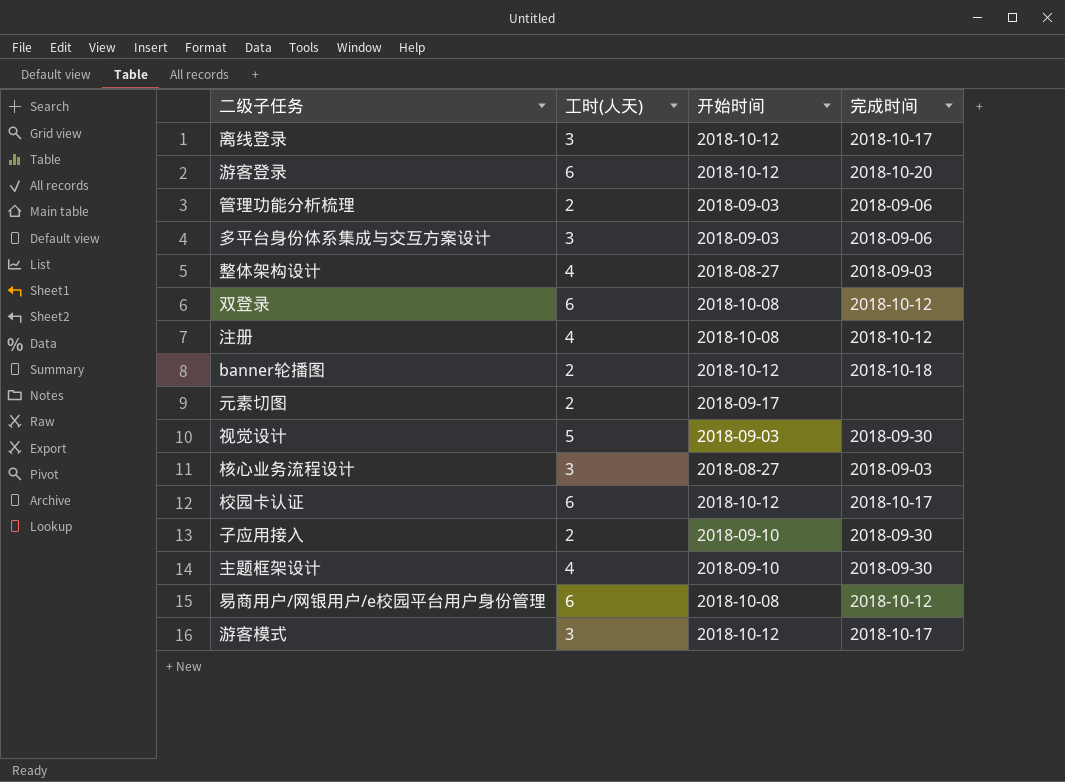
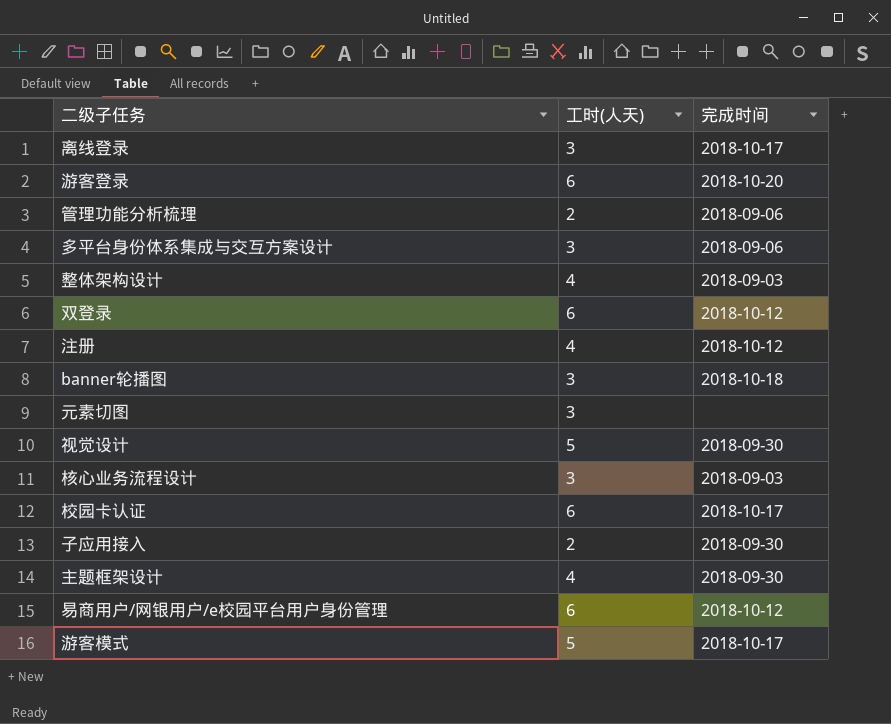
column 开始时间 | position: 3 -> none
banner轮播图 | 工时(人天): 2 -> 3
元素切图 | 工时(人天): 2 -> 3
游客模式 | 工时(人天): 3 -> 5

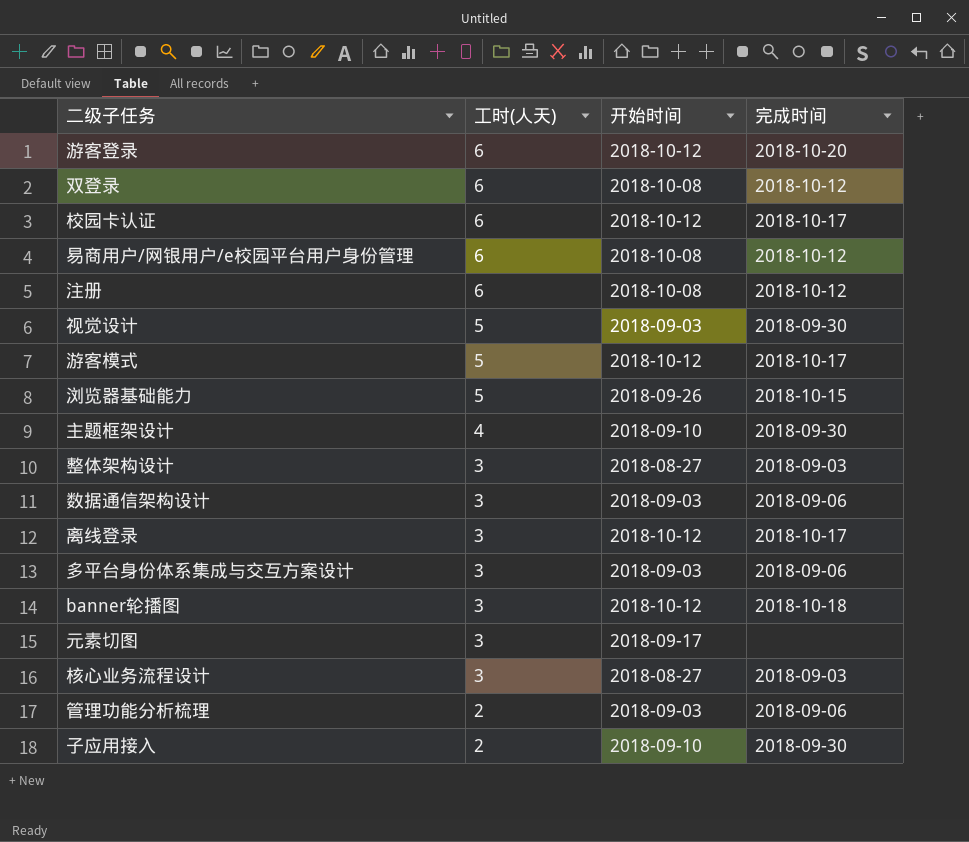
row order: none -> 工时(人天) descending
column 开始时间 | position: none -> 3
注册 | 工时(人天): 4 -> 6
row 浏览器基础能力: none -> 5 | 2018-09-26 | 2018-10-15
整体架构设计 | 工时(人天): 4 -> 3
row 数据通信架构设计: none -> 3 | 2018-09-03 | 2018-09-06

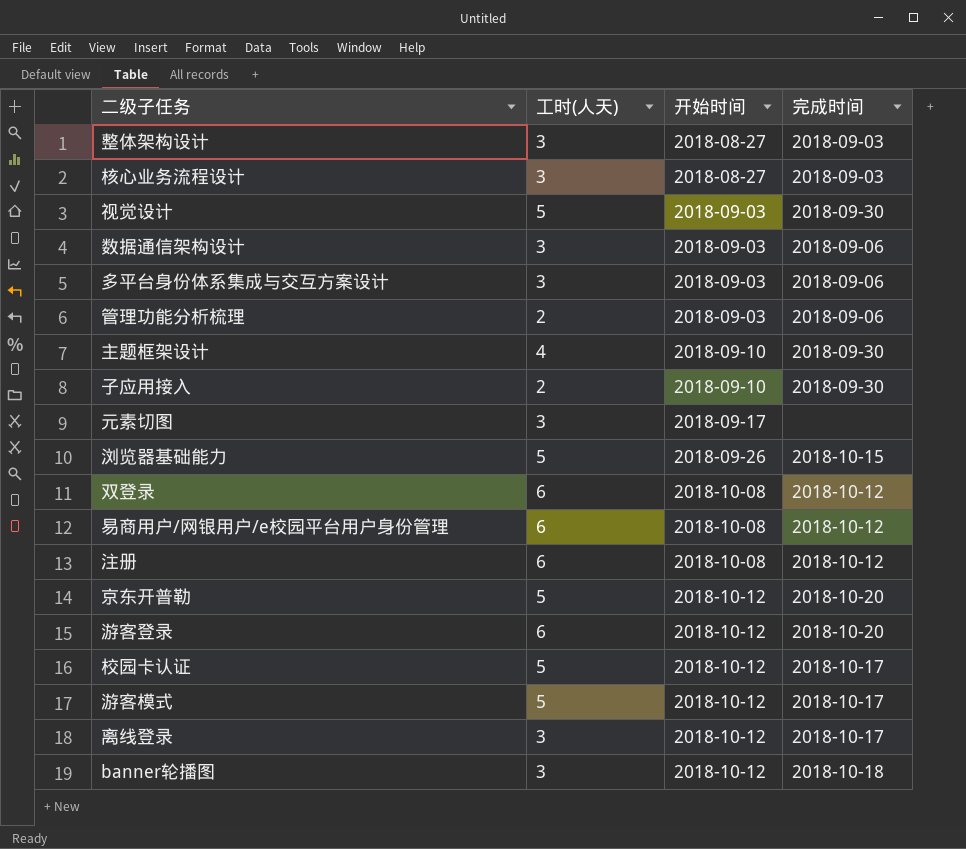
row order: 工时(人天) descending -> 开始时间 ascending
row 京东开普勒: none -> 5 | 2018-10-12 | 2018-10-20
校园卡认证 | 工时(人天): 6 -> 5

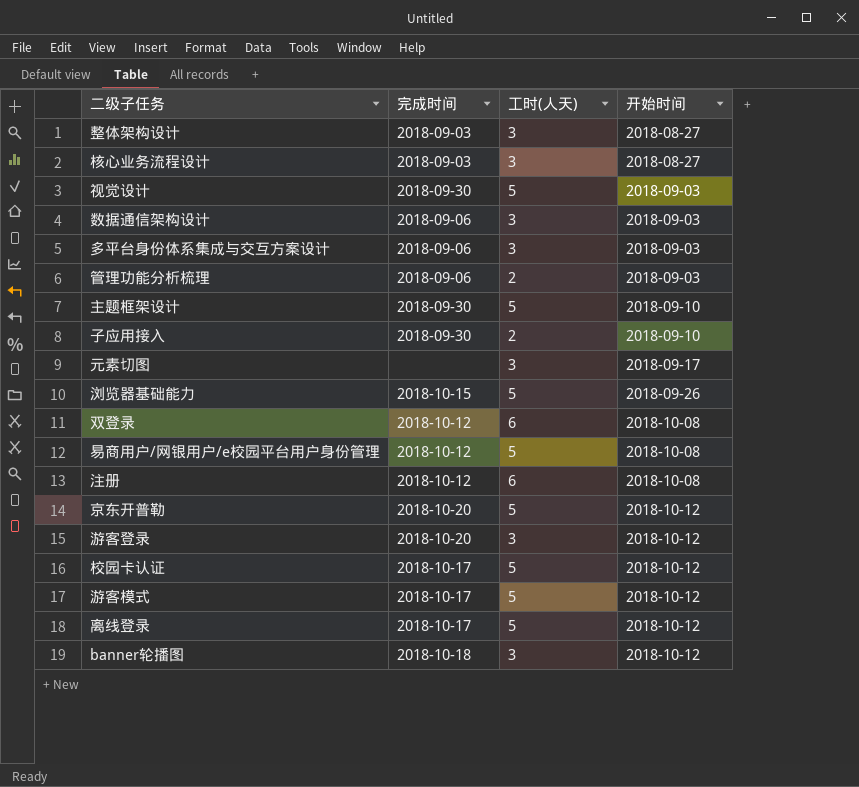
column 完成时间 | position: 4 -> 2
主题框架设计 | 工时(人天): 4 -> 5
易商用户/网银用户/e校园平台用户身份管理 | 工时(人天): 6 -> 5
游客登录 | 工时(人天): 6 -> 3
离线登录 | 工时(人天): 3 -> 5

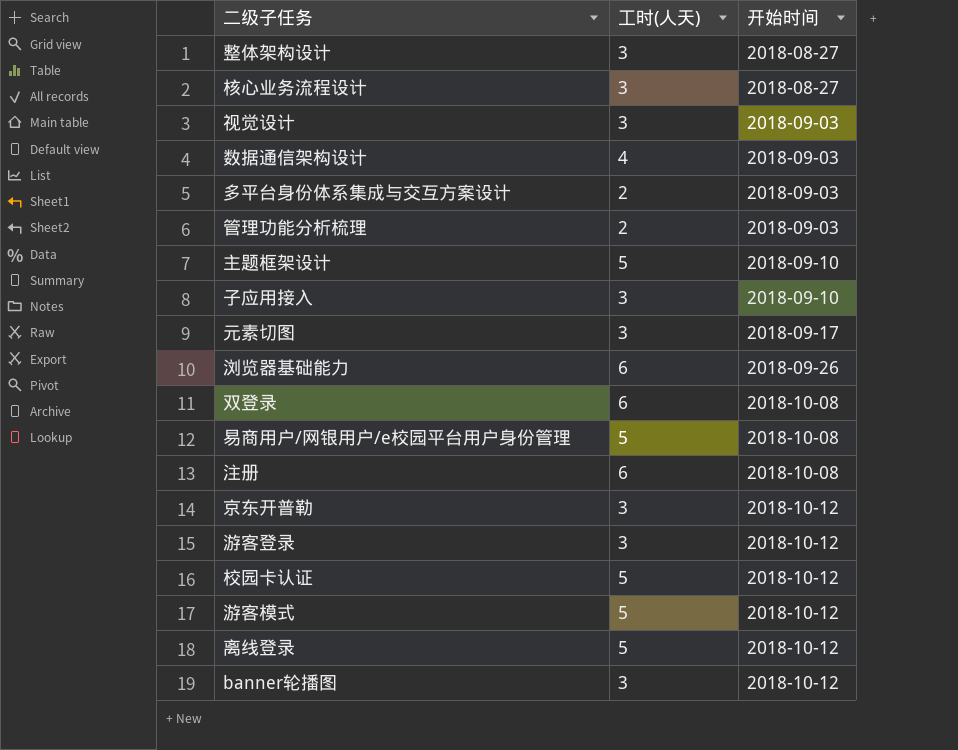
column 完成时间 | position: 2 -> none
视觉设计 | 工时(人天): 5 -> 3
数据通信架构设计 | 工时(人天): 3 -> 4
多平台身份体系集成与交互方案设计 | 工时(人天): 3 -> 2
子应用接入 | 工时(人天): 2 -> 3
浏览器基础能力 | 工时(人天): 5 -> 6
京东开普勒 | 工时(人天): 5 -> 3

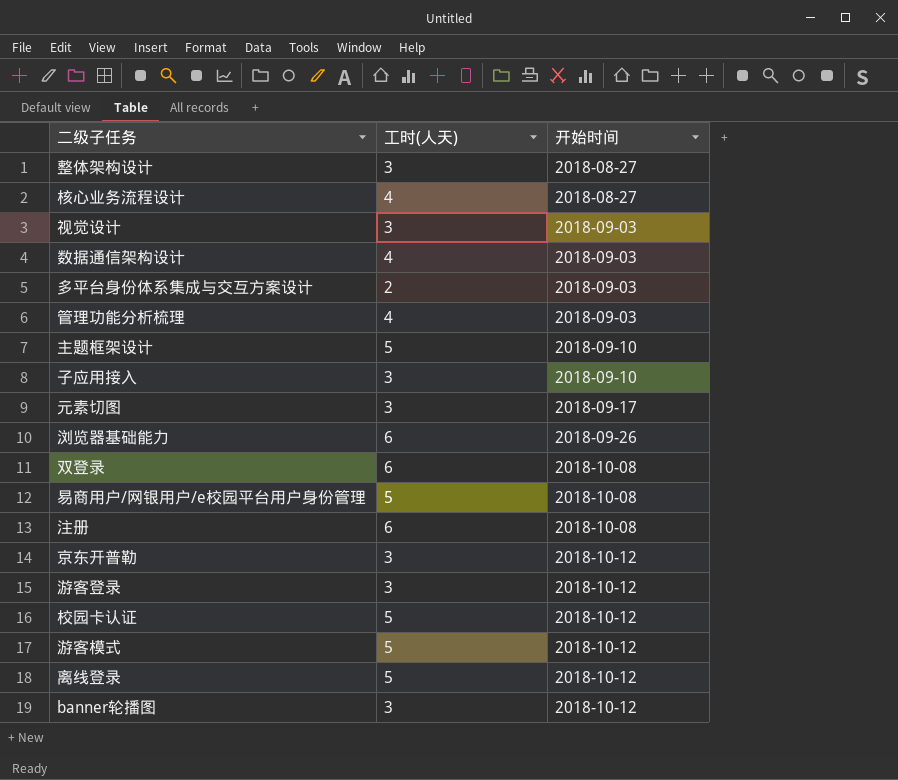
核心业务流程设计 | 工时(人天): 3 -> 4
管理功能分析梳理 | 工时(人天): 2 -> 4

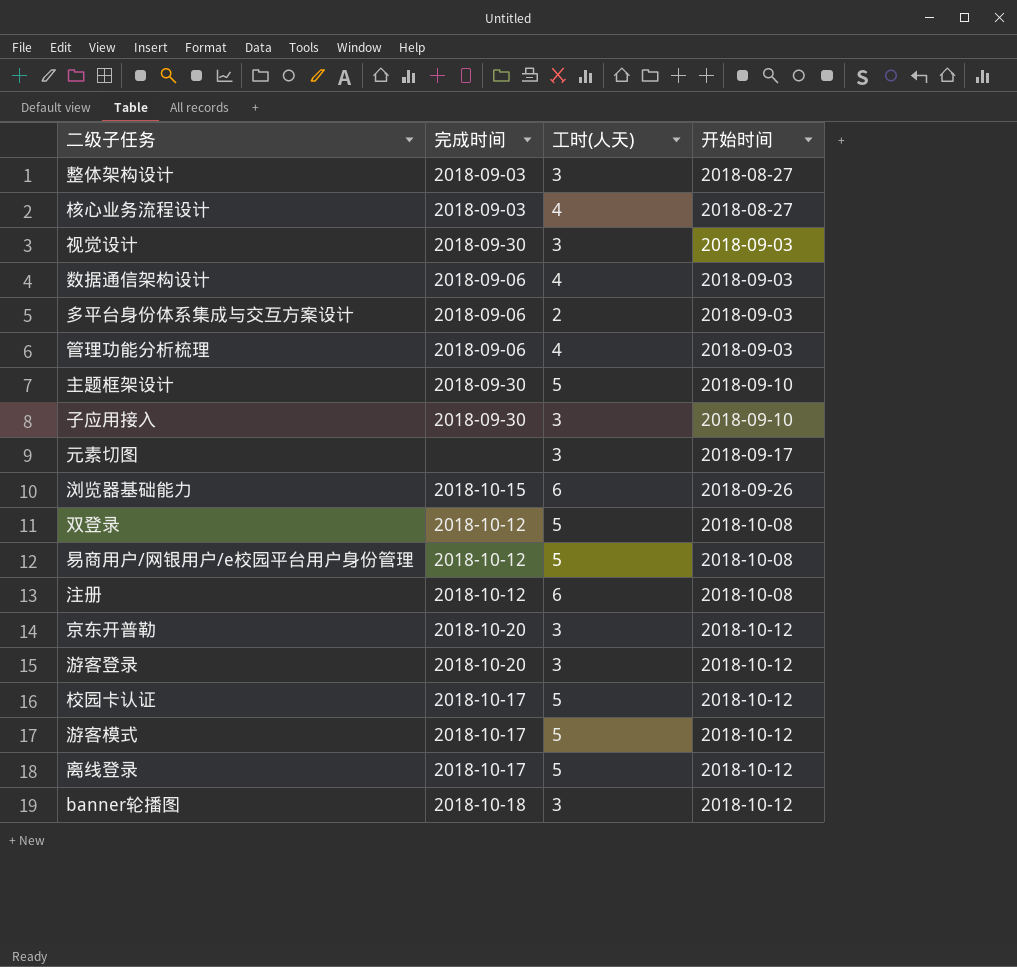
column 完成时间 | position: none -> 2
双登录 | 工时(人天): 6 -> 5

